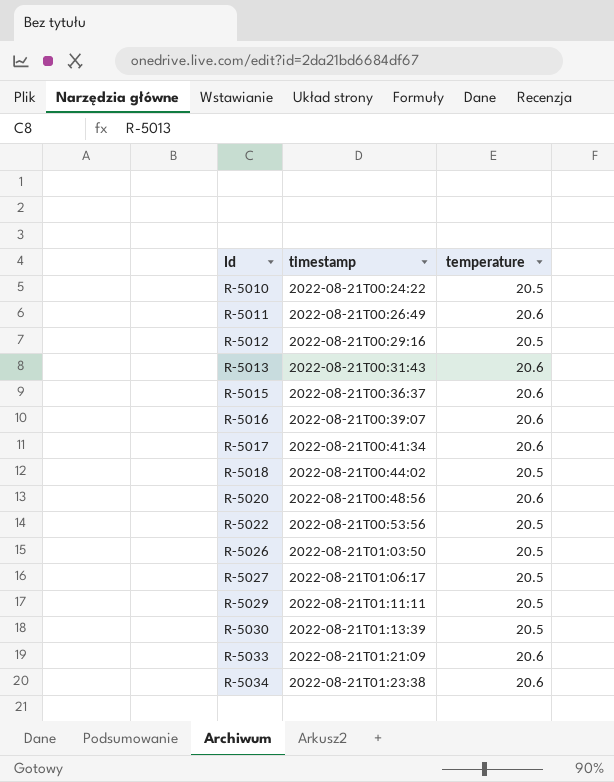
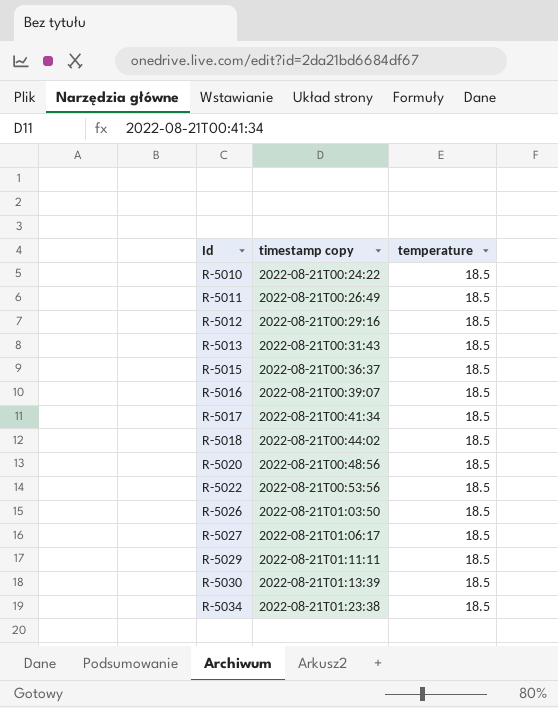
column name: timestamp -> timestamp copy
row R-5033: 2022-08-21T01:21:09 | 20.6 -> none
R-5010 | temperature: 20.5 -> 18.5
R-5011 | temperature: 20.6 -> 18.5
R-5012 | temperature: 20.5 -> 18.5
R-5013 | temperature: 20.6 -> 18.5
R-5015 | temperature: 20.6 -> 18.5
R-5016 | temperature: 20.6 -> 18.5
R-5017 | temperature: 20.6 -> 18.5
R-5018 | temperature: 20.5 -> 18.5
R-5020 | temperature: 20.6 -> 18.5
R-5022 | temperature: 20.5 -> 18.5
R-5026 | temperature: 20.5 -> 18.5
R-5027 | temperature: 20.5 -> 18.5
R-5029 | temperature: 20.5 -> 18.5
R-5030 | temperature: 20.5 -> 18.5
R-5034 | temperature: 20.6 -> 18.5

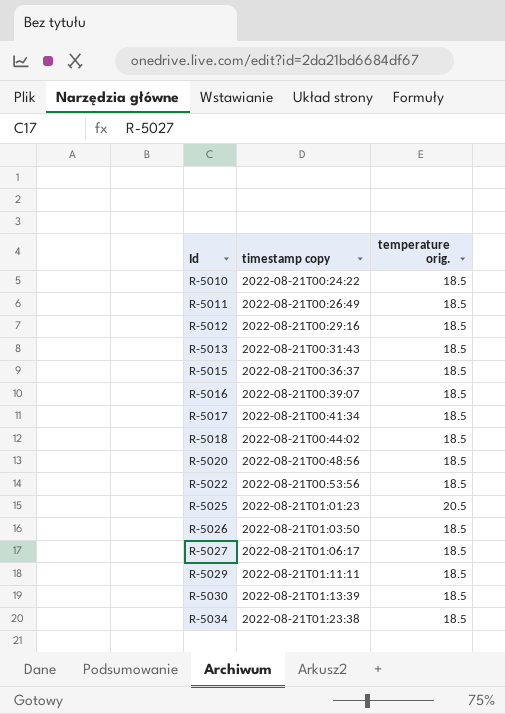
column name: temperature -> temperature orig.
row R-5025: none -> 2022-08-21T01:01:23 | 20.5

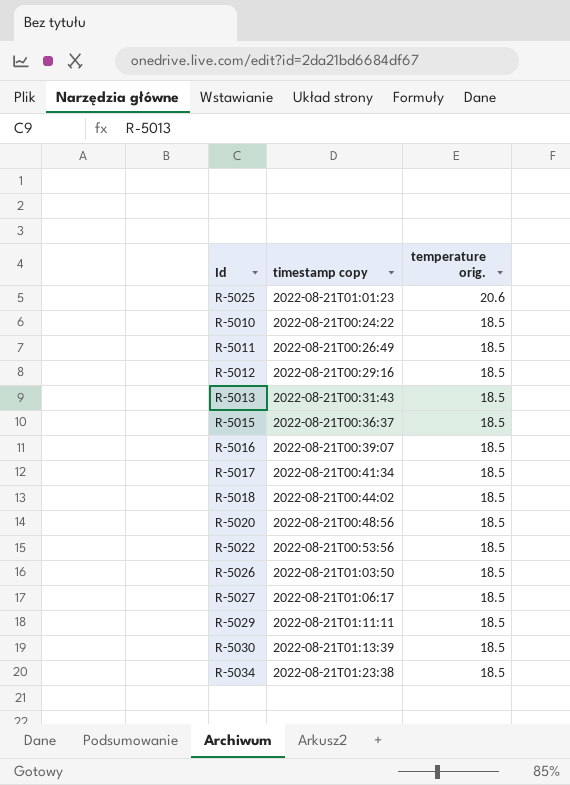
row order: Id ascending -> temperature orig. descending
R-5025 | temperature orig.: 20.5 -> 20.6

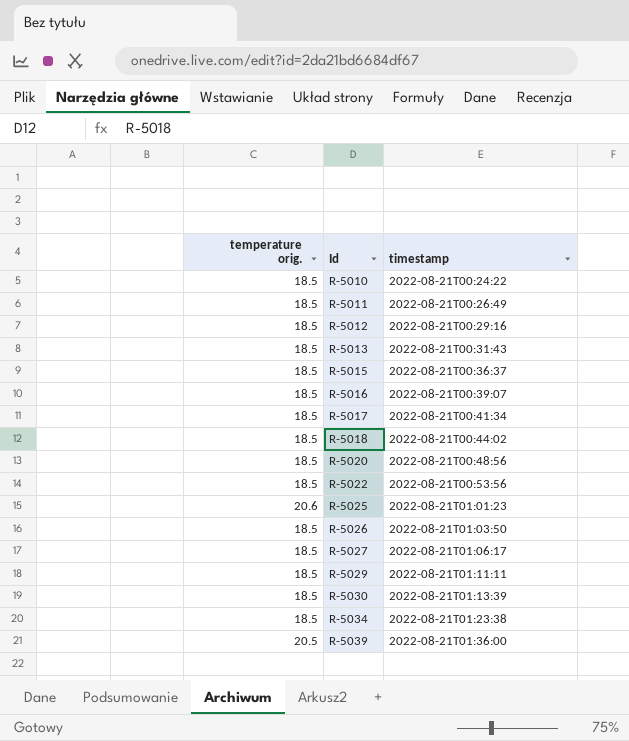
row order: temperature orig. descending -> Id ascending
column temperature orig. | position: 3 -> 1
column name: timestamp copy -> timestamp
row R-5039: none -> 20.5 | 2022-08-21T01:36:00

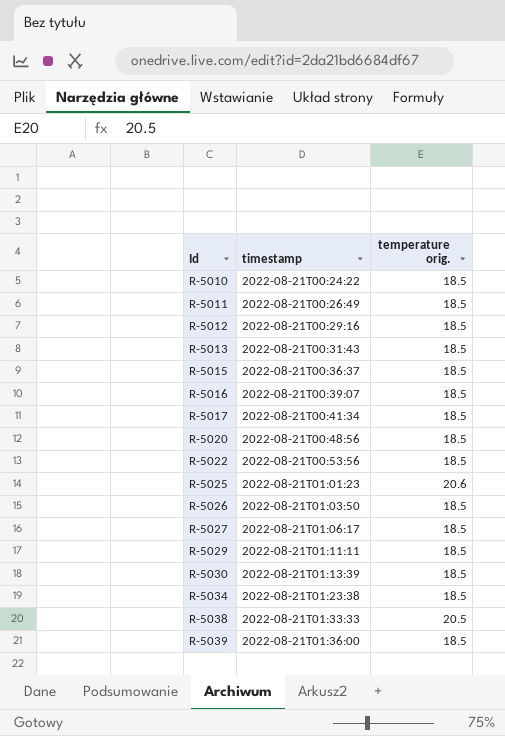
column temperature orig. | position: 1 -> 3
row R-5018: 18.5 | 2022-08-21T00:44:02 -> none
row R-5038: none -> 2022-08-21T01:33:33 | 20.5
R-5039 | temperature orig.: 20.5 -> 18.5

